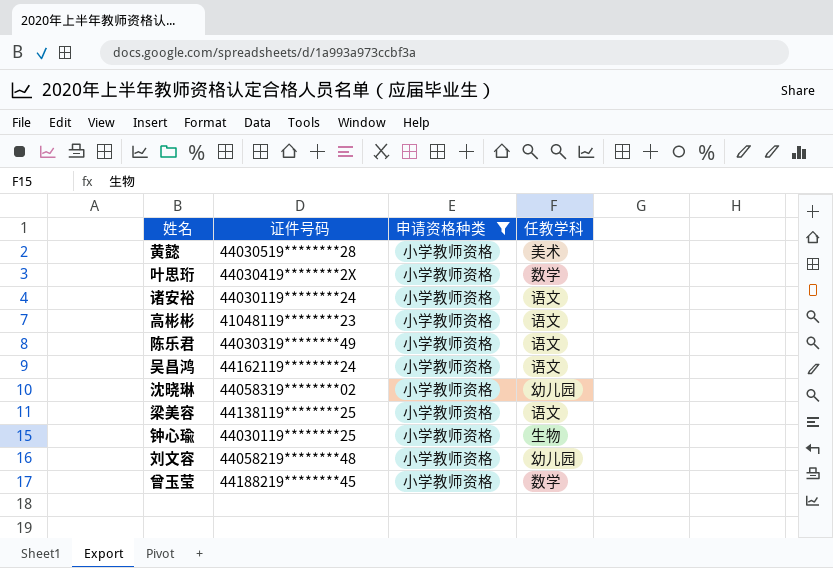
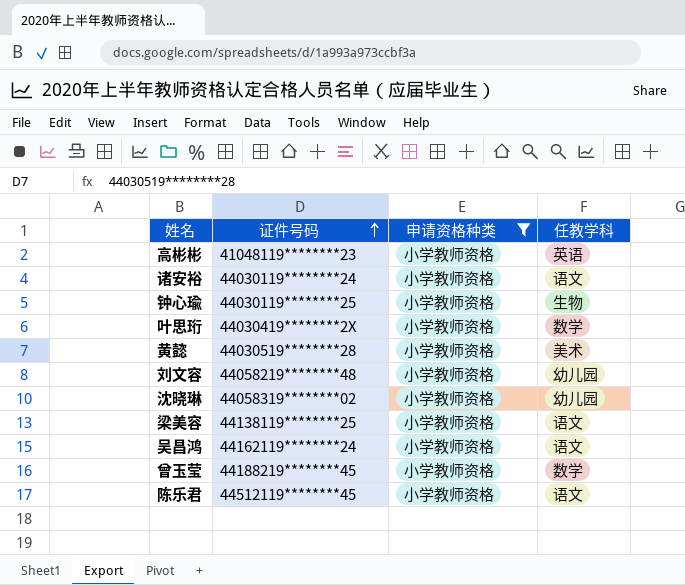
row order: none -> 证件号码 ascending
高彬彬 | 任教学科: 语文 -> 英语
陈乐君 | 证件号码: 44030319********49 -> 44512119********45

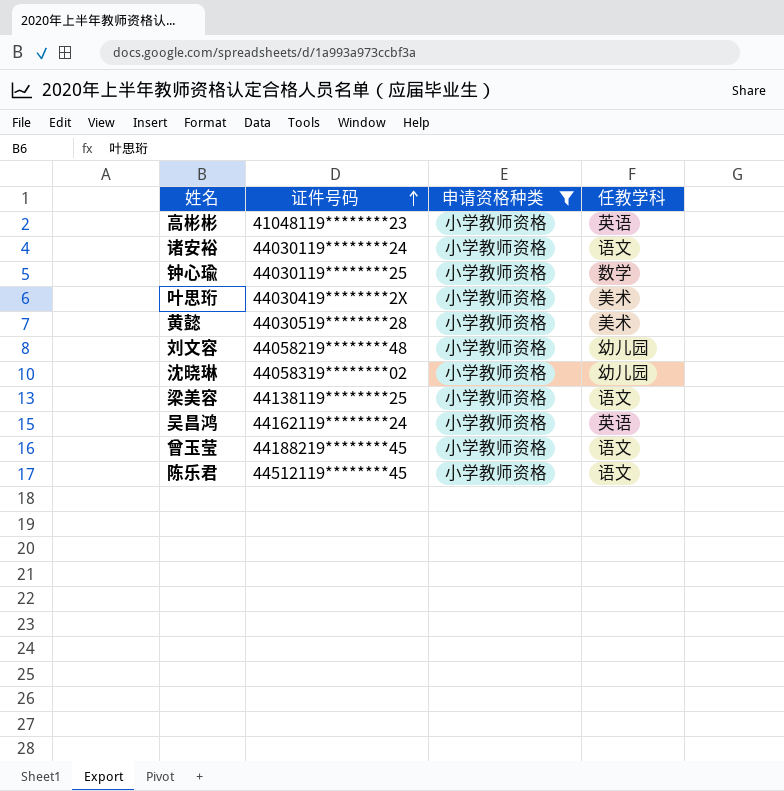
钟心瑜 | 任教学科: 生物 -> 数学
叶思珩 | 任教学科: 数学 -> 美术
吴昌鸿 | 任教学科: 语文 -> 英语
曾玉莹 | 任教学科: 数学 -> 语文

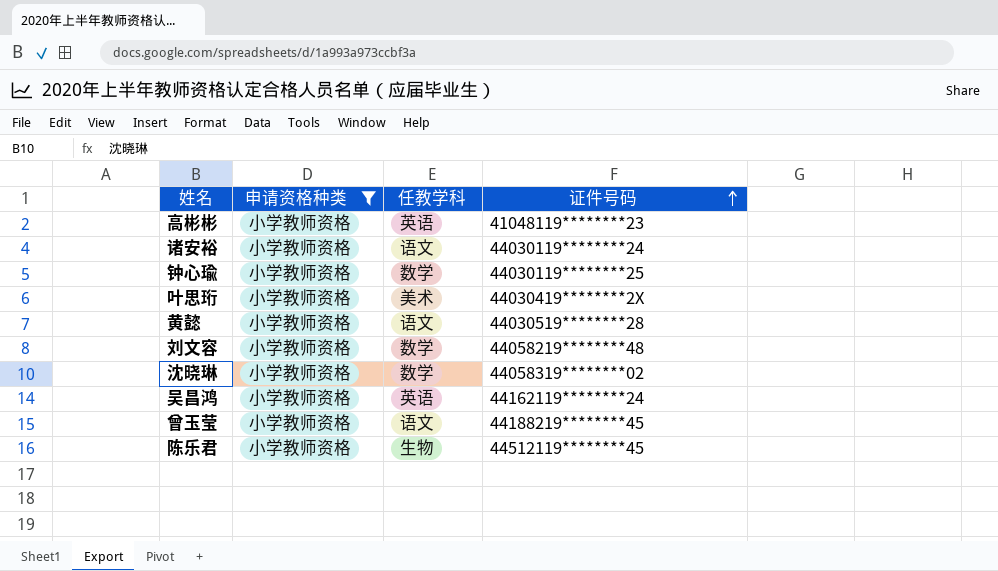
column 证件号码 | position: 2 -> 4
row 梁美容: 44138119********25 | 小学教师资格 | 语文 -> none
黄懿 | 任教学科: 美术 -> 语文
刘文容 | 任教学科: 幼儿园 -> 数学
沈晓琳 | 任教学科: 幼儿园 -> 数学
陈乐君 | 任教学科: 语文 -> 生物

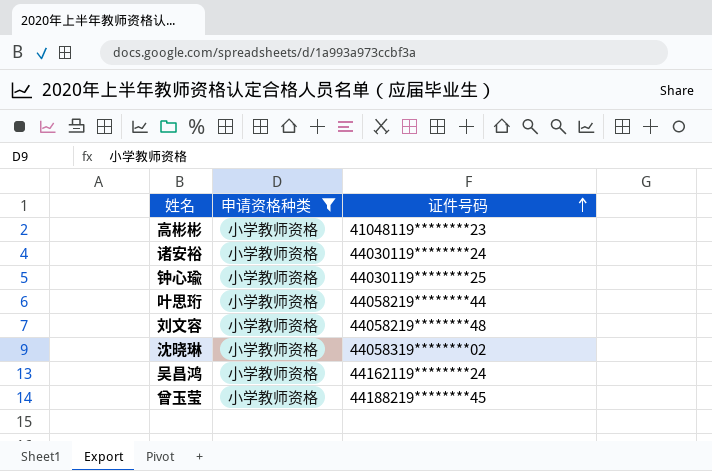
column 任教学科 | position: 3 -> none
row 黄懿: 小学教师资格 | 语文 | 44030519********28 -> none
row 陈乐君: 小学教师资格 | 生物 | 44512119********45 -> none
叶思珩 | 证件号码: 44030419********2X -> 44058219********44

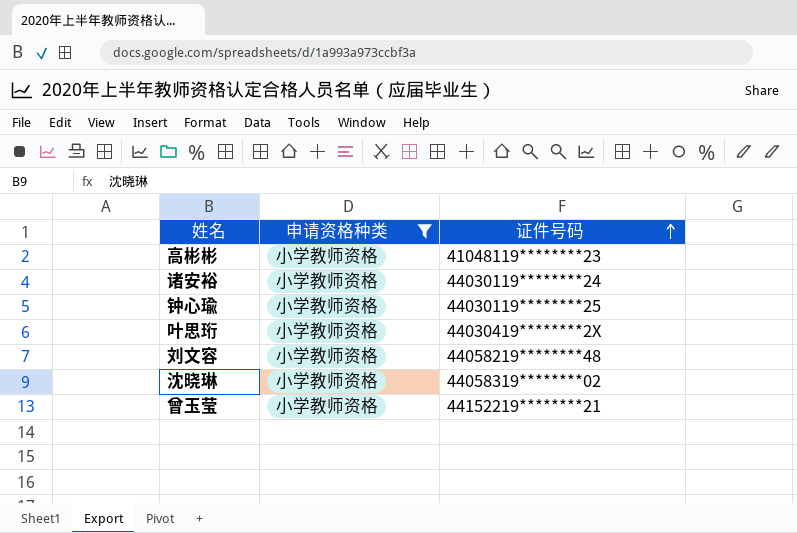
row 吴昌鸿: 小学教师资格 | 44162119********24 -> none
叶思珩 | 证件号码: 44058219********44 -> 44030419********2X
曾玉莹 | 证件号码: 44188219********45 -> 44152219********21

